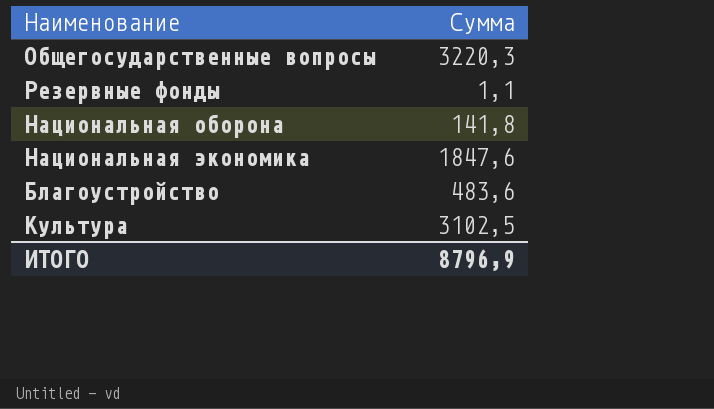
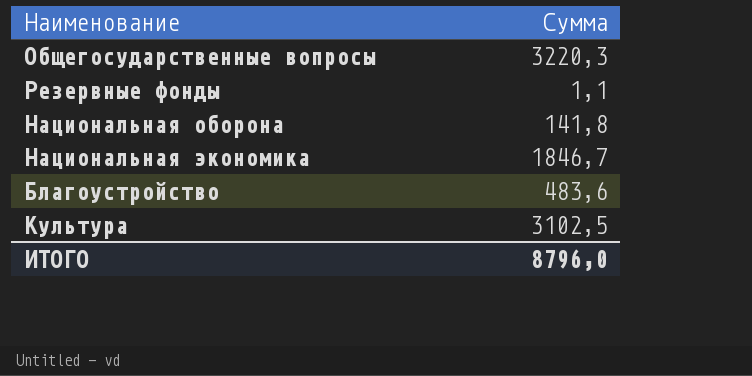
Национальная экономика | Сумма: 1847,6 -> 1846,7
ИТОГО | Сумма: 8796,9 -> 8796,0

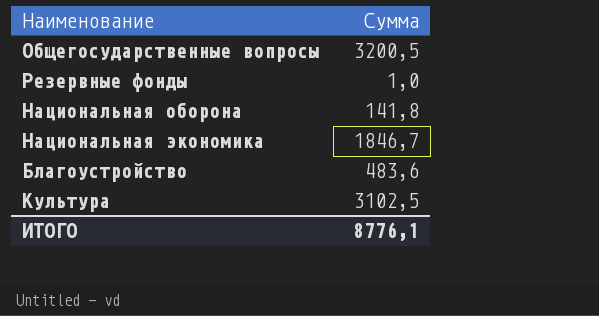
Общегосударственные вопросы | Сумма: 3220,3 -> 3200,5
Резервные фонды | Сумма: 1,1 -> 1,0
ИТОГО | Сумма: 8796,0 -> 8776,1

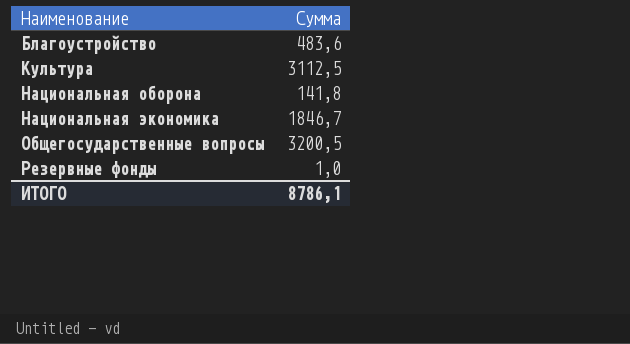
row order: none -> Наименование ascending
Культура | Сумма: 3102,5 -> 3112,5
ИТОГО | Сумма: 8776,1 -> 8786,1

